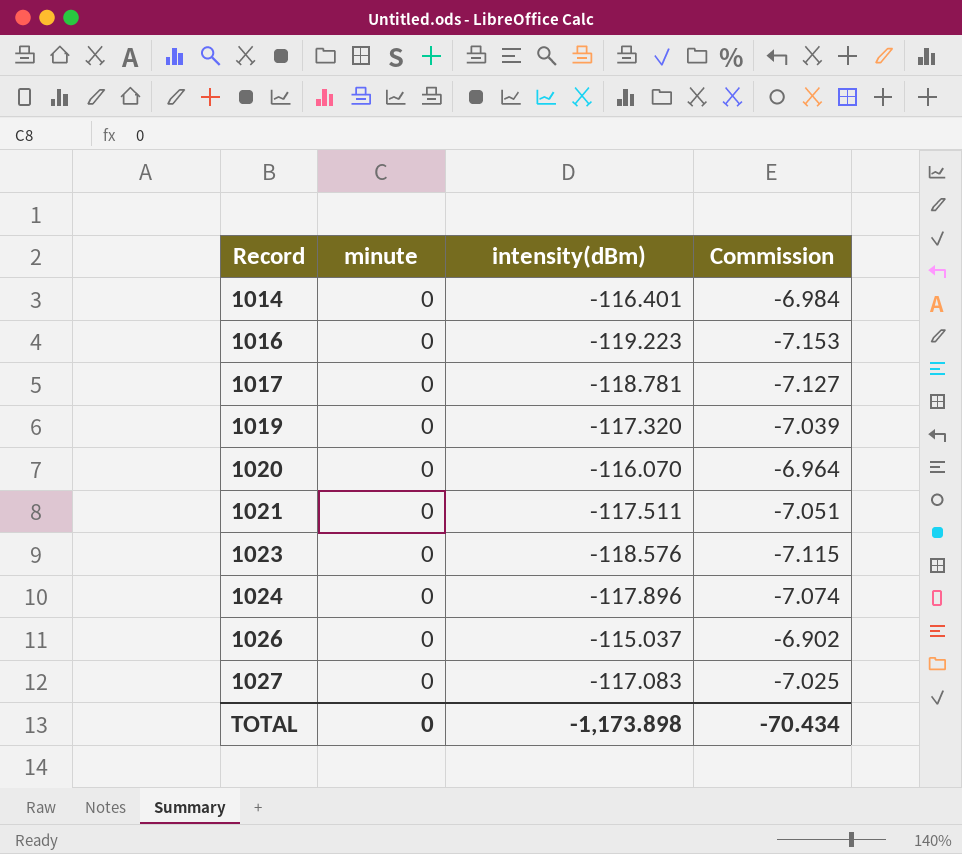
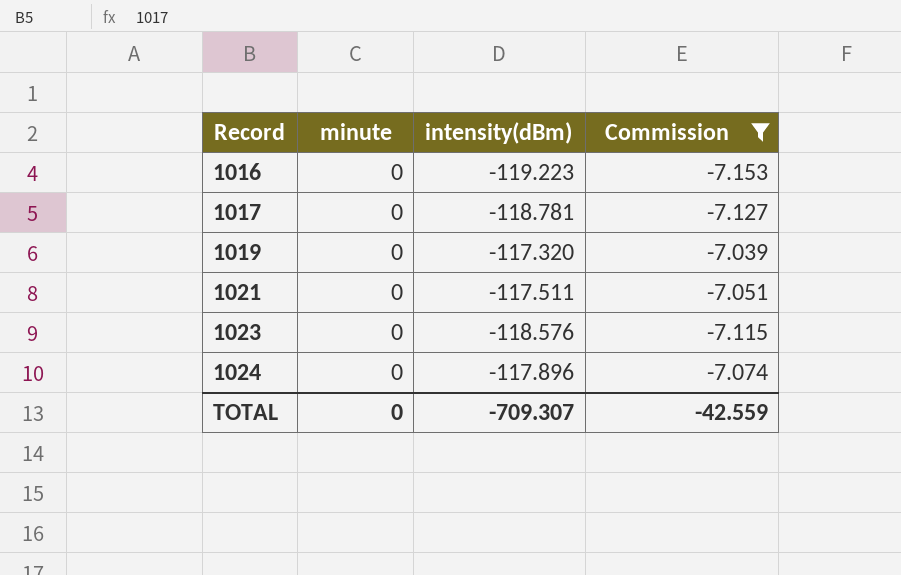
filter: none -> Commission <= -7.039
TOTAL | intensity(dBm): -1,173.898 -> -709.307
TOTAL | Commission: -70.434 -> -42.559

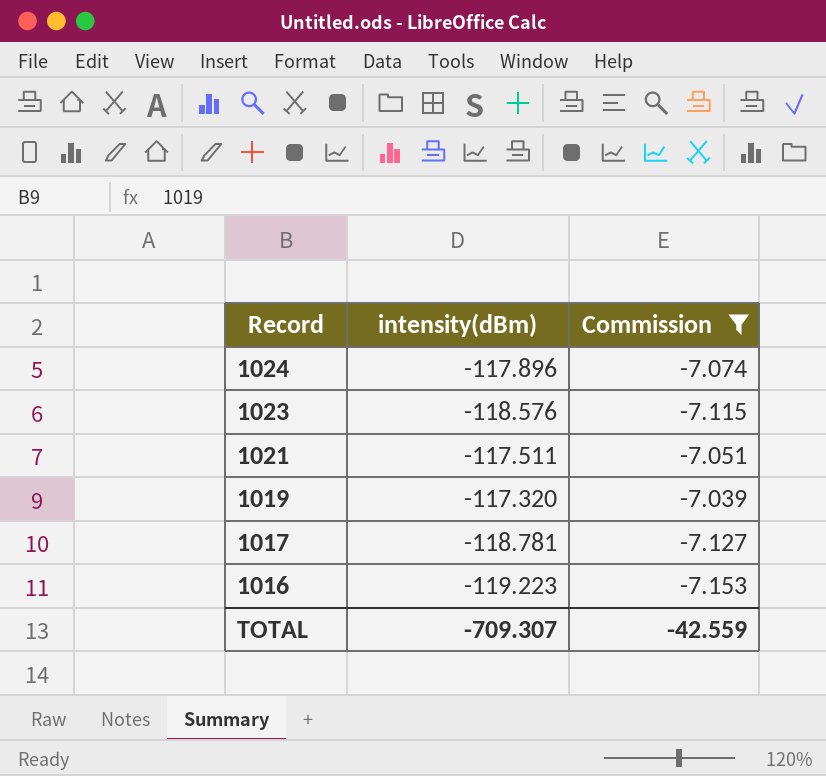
row order: Record ascending -> Record descending
column minute | position: 2 -> none

